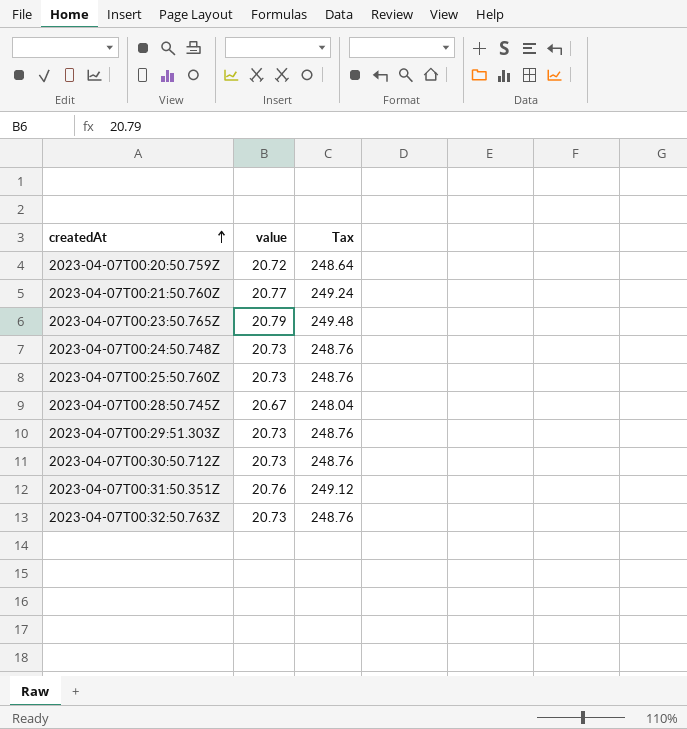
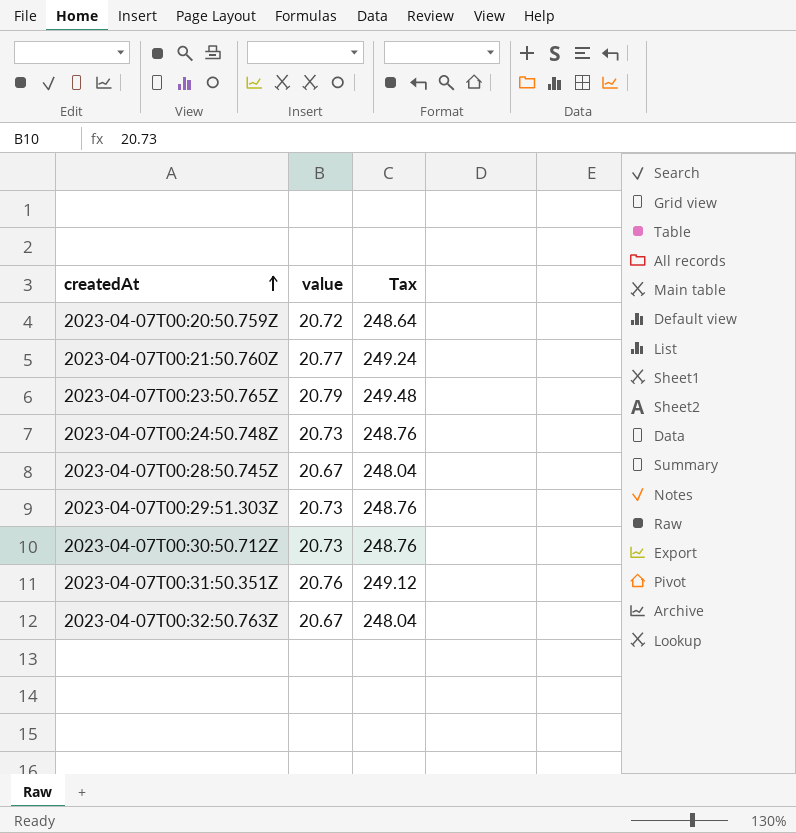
row 2023-04-07T00:25:50.760Z: 20.73 | 248.76 -> none
2023-04-07T00:32:50.763Z | value: 20.73 -> 20.67
2023-04-07T00:32:50.763Z | Tax: 248.76 -> 248.04

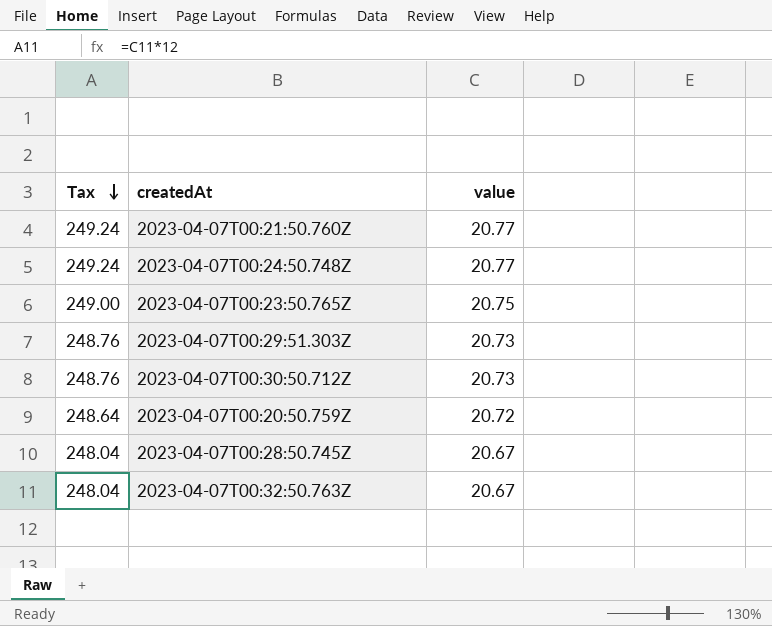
row order: createdAt ascending -> Tax descending
column Tax | position: 3 -> 1
row 2023-04-07T00:31:50.351Z: 20.76 | 249.12 -> none
2023-04-07T00:24:50.748Z | Tax: 248.76 -> 249.24
2023-04-07T00:24:50.748Z | value: 20.73 -> 20.77
2023-04-07T00:23:50.765Z | Tax: 249.48 -> 249.00
2023-04-07T00:23:50.765Z | value: 20.79 -> 20.75

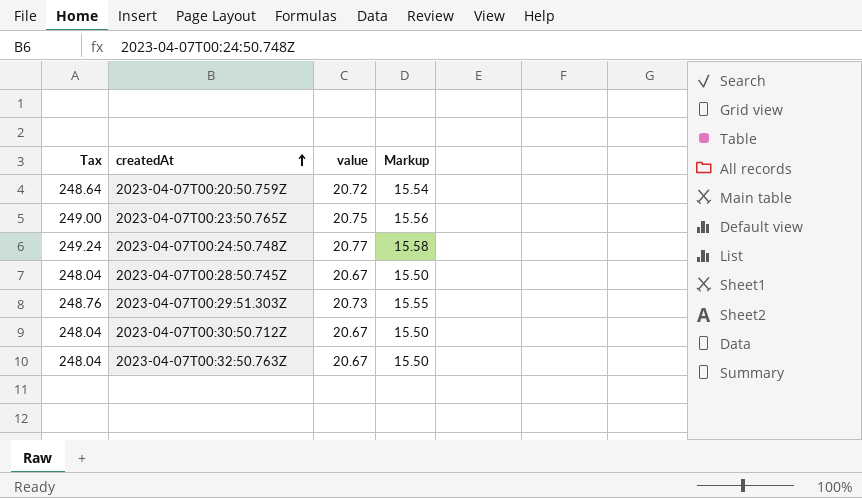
row order: Tax descending -> createdAt ascending
column Markup | formula: none -> [value] * 0.75
row 2023-04-07T00:21:50.760Z: 249.24 | 20.77 -> none
2023-04-07T00:30:50.712Z | Tax: 248.76 -> 248.04
2023-04-07T00:30:50.712Z | value: 20.73 -> 20.67

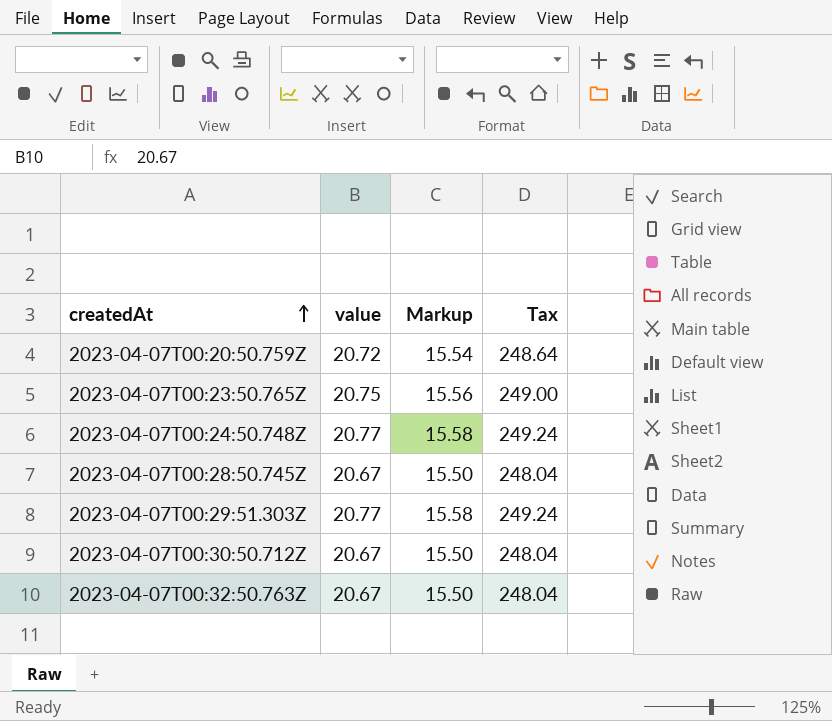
column Tax | position: 1 -> 4
2023-04-07T00:29:51.303Z | value: 20.73 -> 20.77
2023-04-07T00:29:51.303Z | Markup: 15.55 -> 15.58
2023-04-07T00:29:51.303Z | Tax: 248.76 -> 249.24

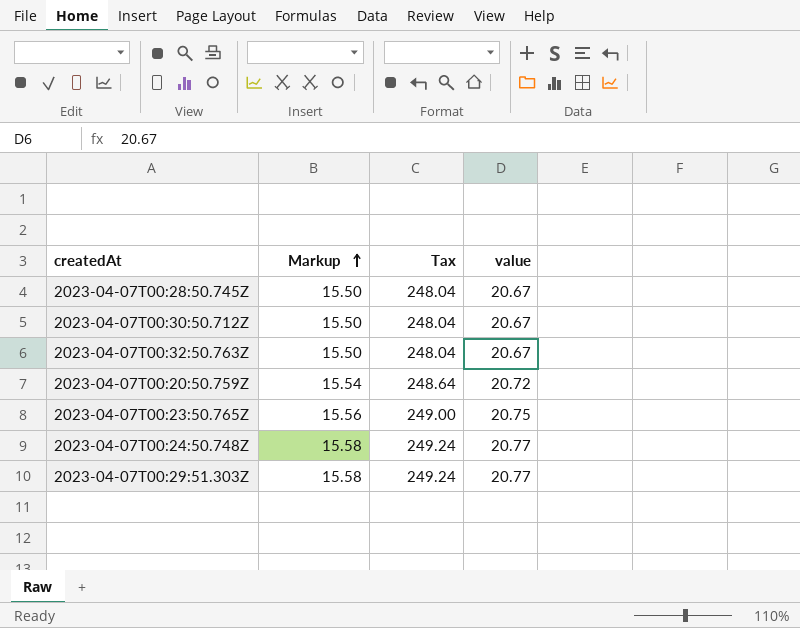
row order: createdAt ascending -> Markup ascending
column value | position: 2 -> 4

